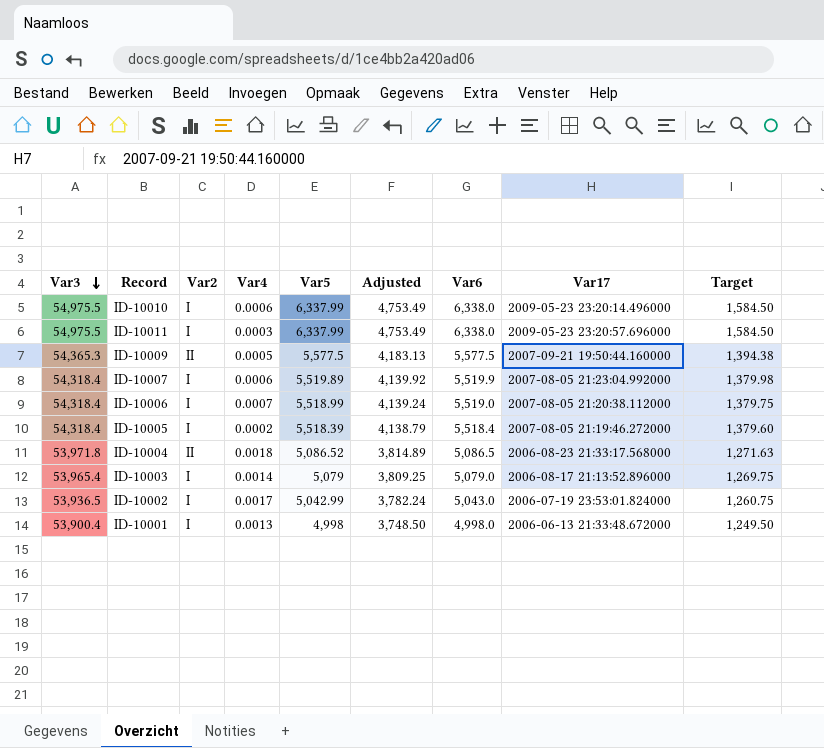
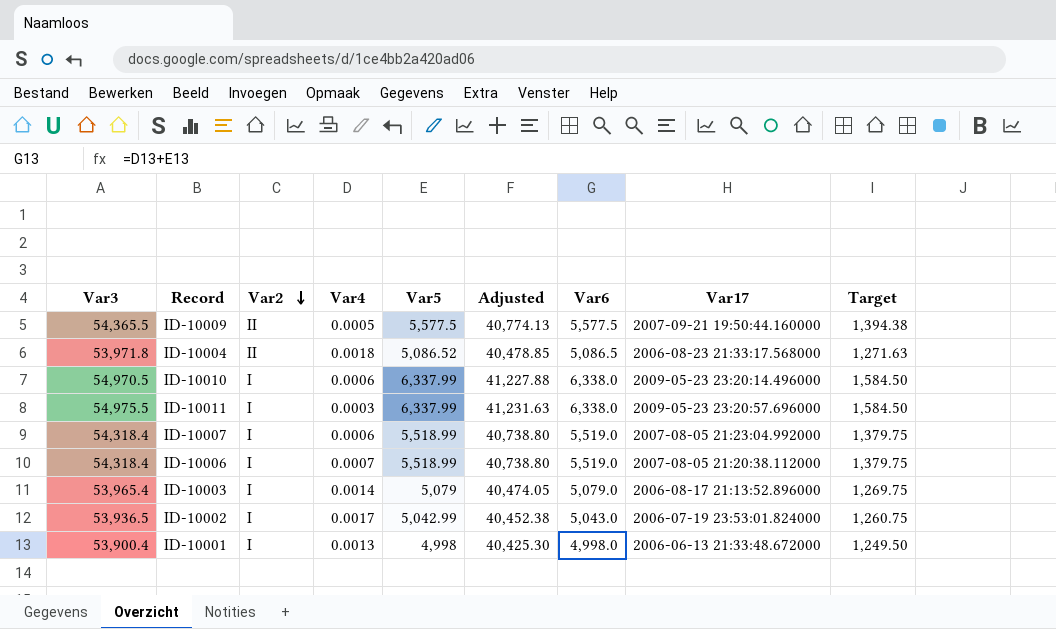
row order: Var3 descending -> Var2 descending
column Adjusted | formula: [Var5] * 0.75 -> [Var3] * 0.75
row ID-10005: 54,318.4 | I | 0.0002 | 5,518.39 | 4,138.79 | 5,518.4 | 2007-08-05 21:19:46.272000 | 1,379.60 -> none
ID-10009 | Var3: 54,365.3 -> 54,365.5
ID-10010 | Var3: 54,975.5 -> 54,970.5
ID-10007 | Var5: 5,519.89 -> 5,518.99
ID-10007 | Var6: 5,519.9 -> 5,519.0
ID-10007 | Target: 1,379.98 -> 1,379.75

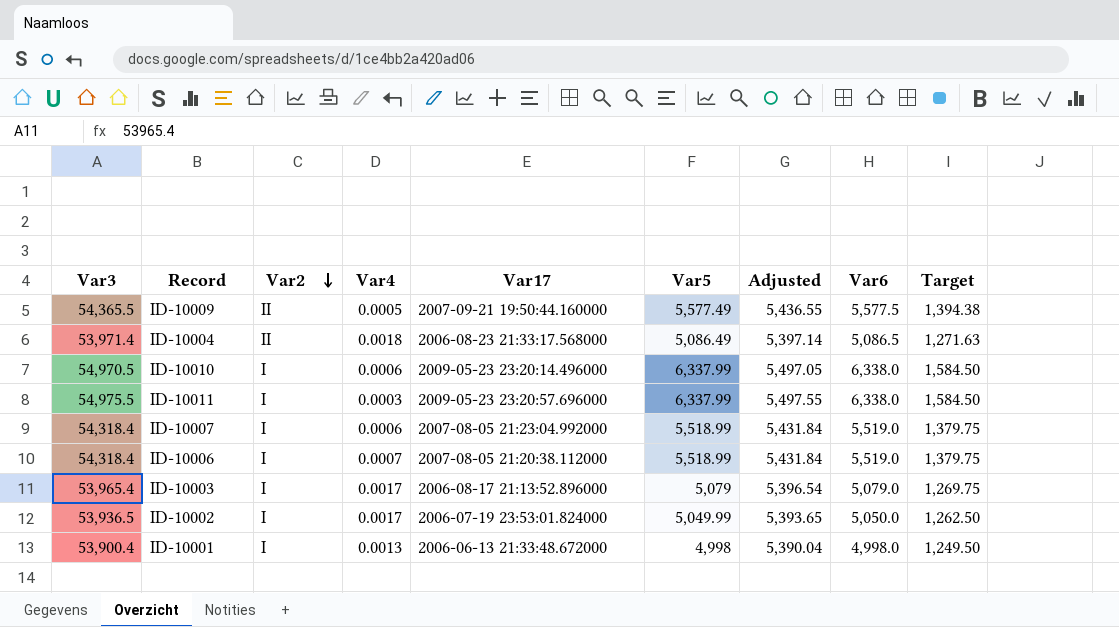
column Var17 | position: 8 -> 5
column Adjusted | formula: [Var3] * 0.75 -> [Var3] * 0.1
ID-10009 | Var5: 5,577.5 -> 5,577.49
ID-10004 | Var3: 53,971.8 -> 53,971.4
ID-10004 | Var5: 5,086.52 -> 5,086.49
ID-10003 | Var4: 0.0014 -> 0.0017
ID-10002 | Var5: 5,042.99 -> 5,049.99
ID-10002 | Var6: 5,043.0 -> 5,050.0
ID-10002 | Target: 1,260.75 -> 1,262.50

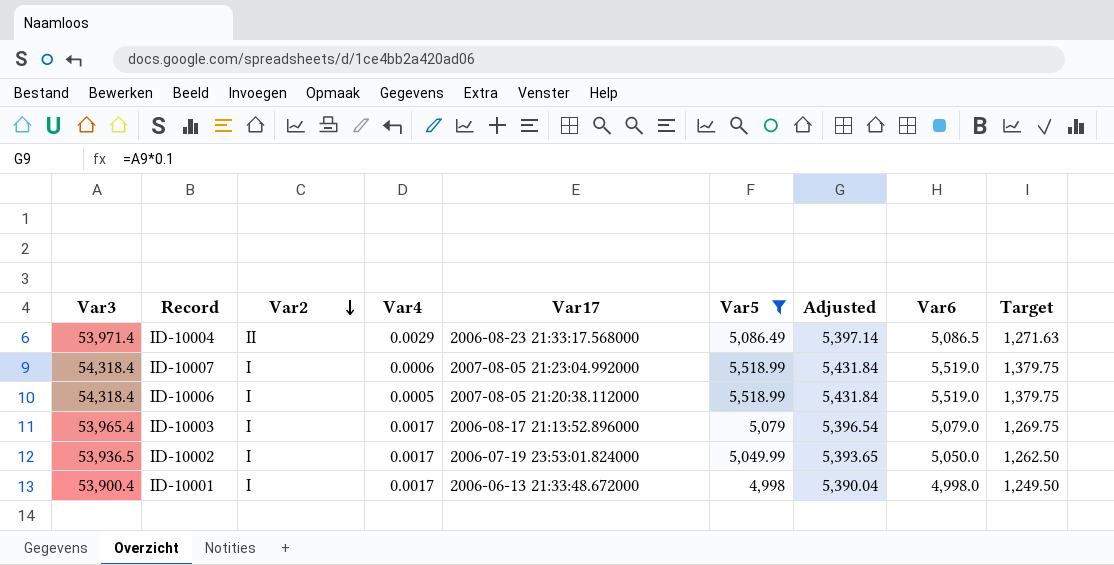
filter: none -> Var5 <= 5,518.99
ID-10004 | Var4: 0.0018 -> 0.0029
ID-10006 | Var4: 0.0007 -> 0.0005
ID-10001 | Var4: 0.0013 -> 0.0017

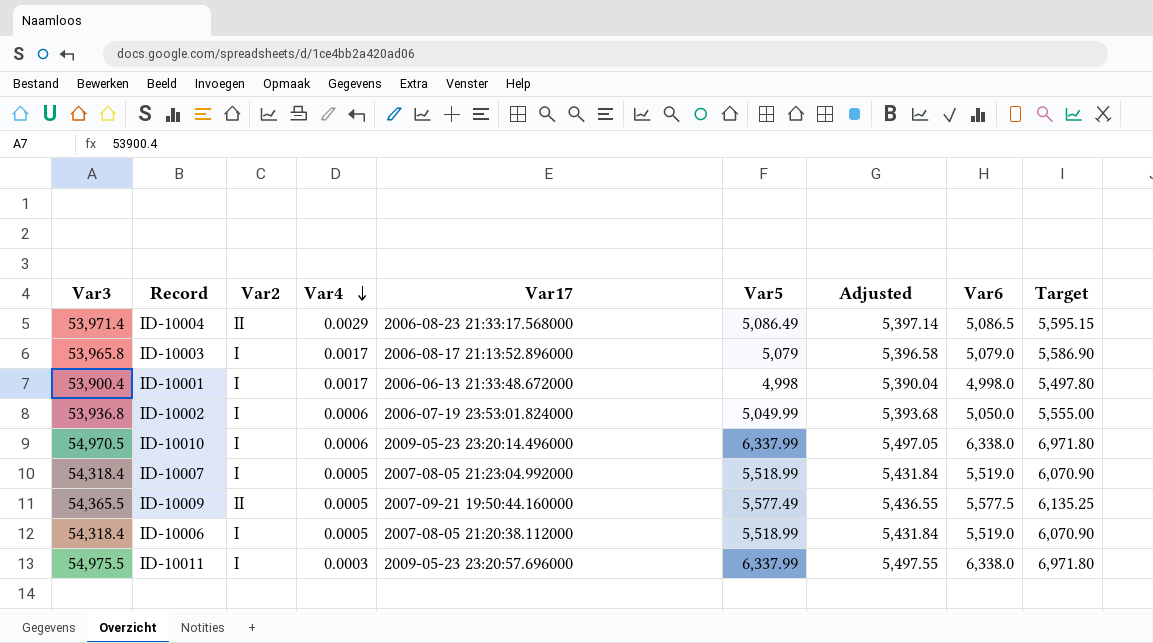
filter: Var5 <= 5,518.99 -> none
row order: Var2 descending -> Var4 descending
column Target | formula: [Var6] * 0.25 -> [Var6] * 1.1
ID-10003 | Var3: 53,965.4 -> 53,965.8
ID-10003 | Adjusted: 5,396.54 -> 5,396.58
ID-10002 | Var3: 53,936.5 -> 53,936.8
ID-10002 | Var4: 0.0017 -> 0.0006
ID-10002 | Adjusted: 5,393.65 -> 5,393.68
ID-10007 | Var4: 0.0006 -> 0.0005

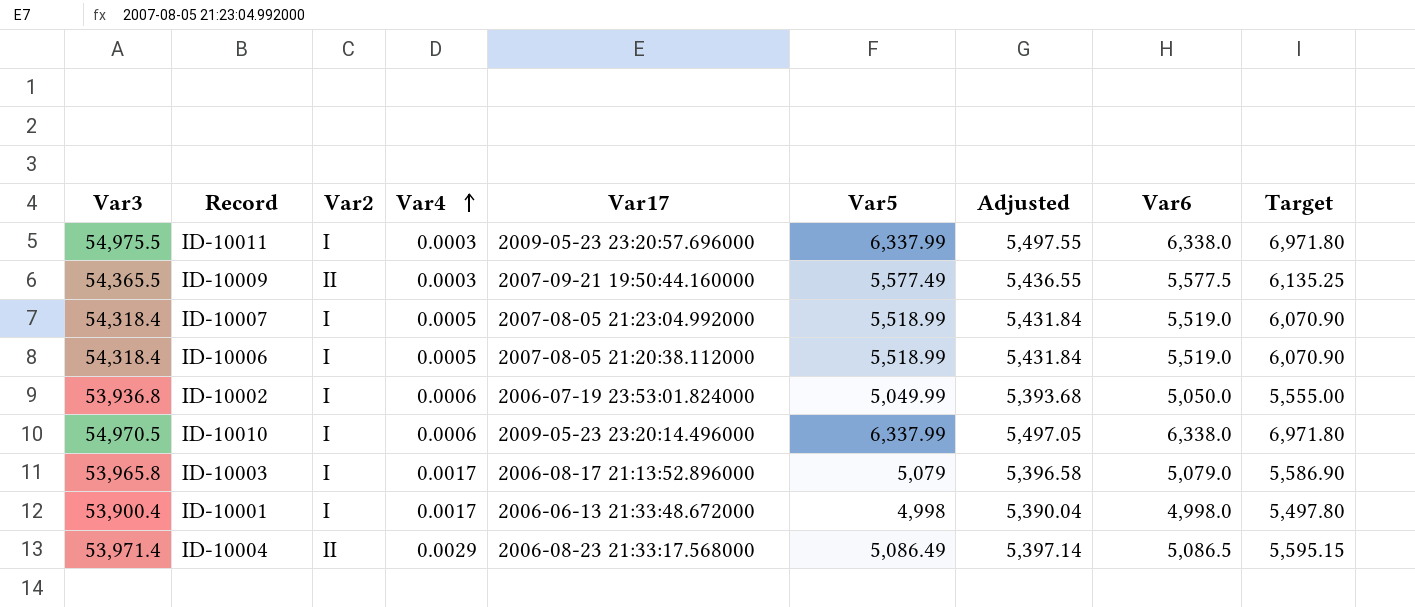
row order: Var4 descending -> Var4 ascending
ID-10009 | Var4: 0.0005 -> 0.0003

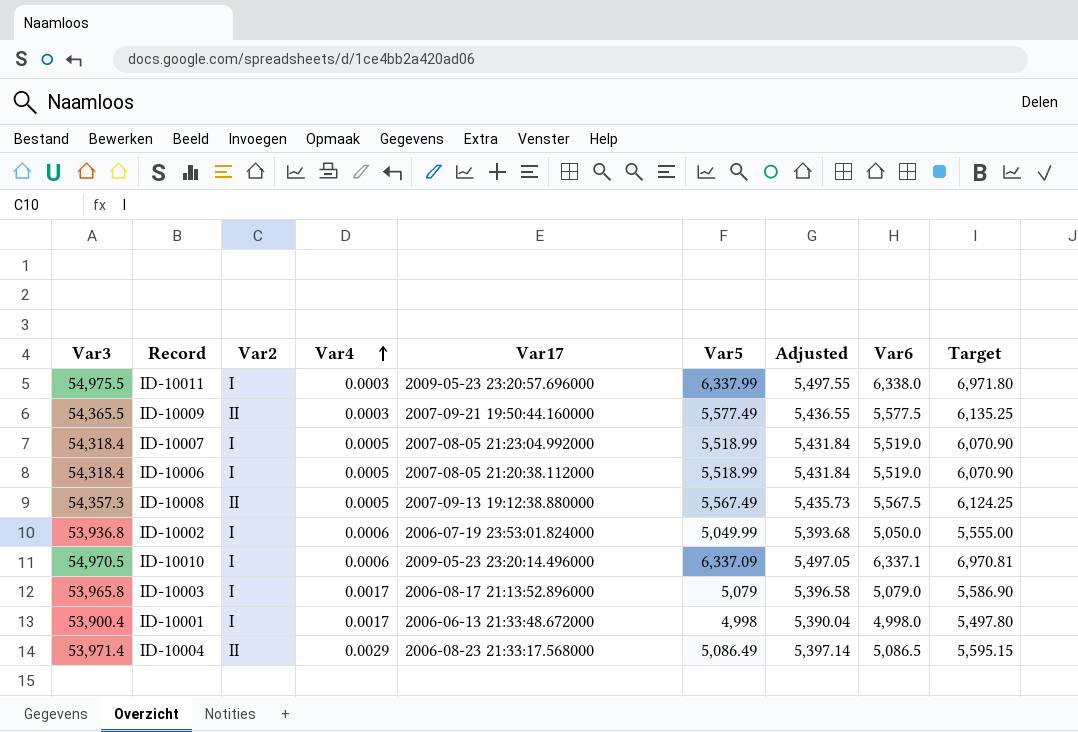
row ID-10008: none -> 54,357.3 | II | 0.0005 | 2007-09-13 19:12:38.880000 | 5,567.49 | 5,435.73 | 5,567.5 | 6,124.25
ID-10010 | Var5: 6,337.99 -> 6,337.09
ID-10010 | Var6: 6,338.0 -> 6,337.1
ID-10010 | Target: 6,971.80 -> 6,970.81

